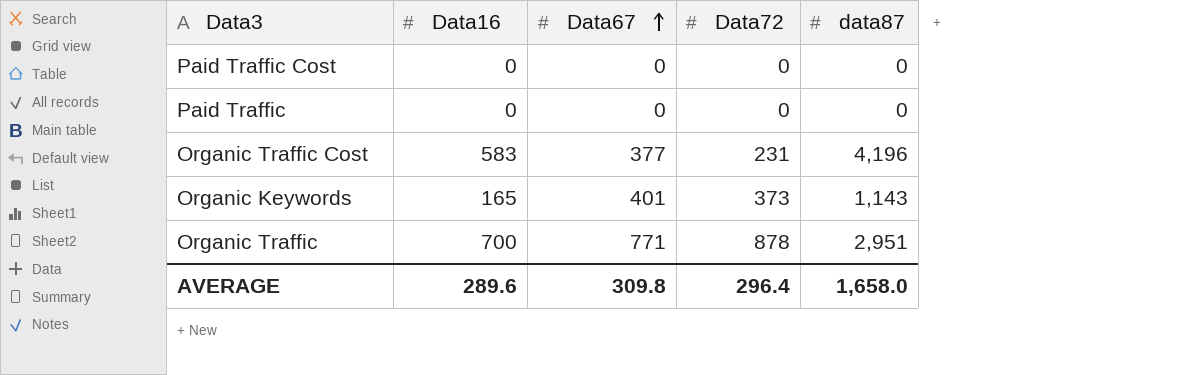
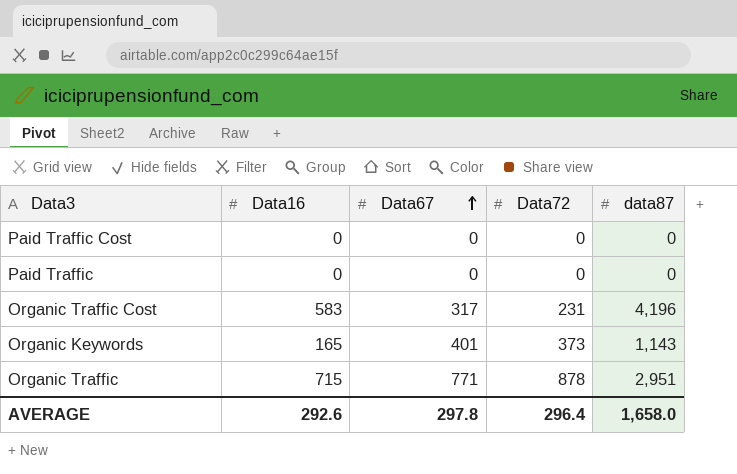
Organic Traffic Cost | Data67: 377 -> 317
Organic Traffic | Data16: 700 -> 715
AVERAGE | Data16: 289.6 -> 292.6
AVERAGE | Data67: 309.8 -> 297.8

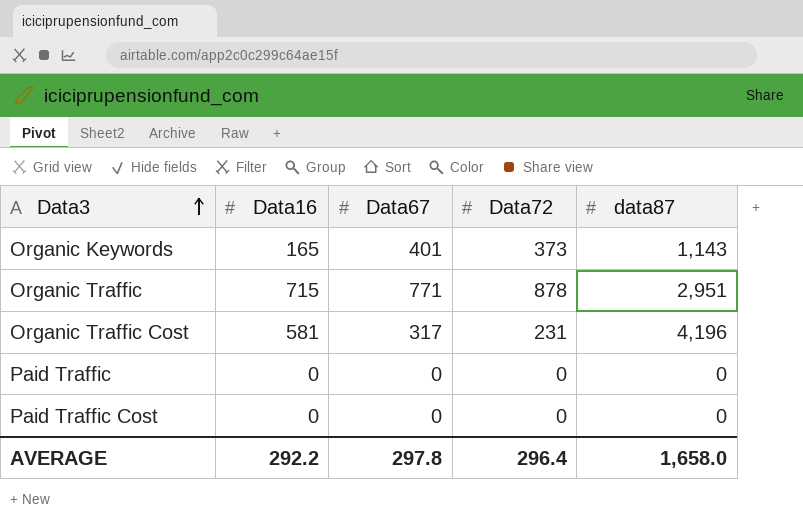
row order: Data67 ascending -> Data3 ascending
Organic Traffic Cost | Data16: 583 -> 581
AVERAGE | Data16: 292.6 -> 292.2

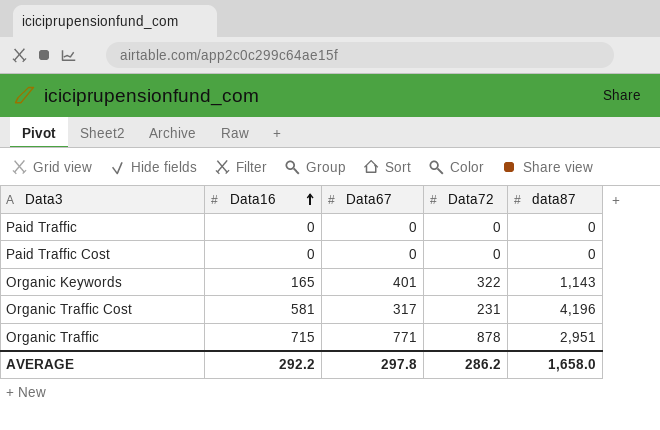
row order: Data3 ascending -> Data16 ascending
Organic Keywords | Data72: 373 -> 322
AVERAGE | Data72: 296.4 -> 286.2

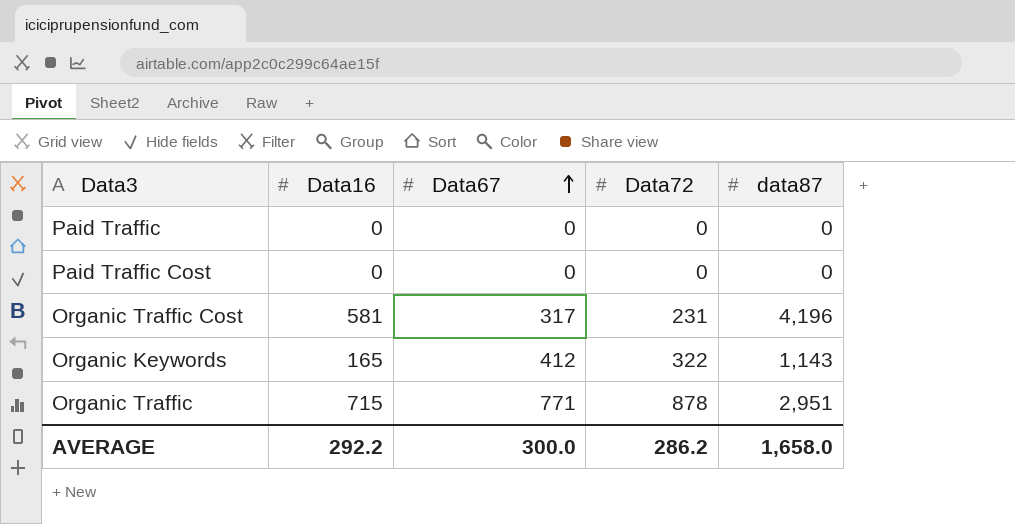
row order: Data16 ascending -> Data67 ascending
Organic Keywords | Data67: 401 -> 412
AVERAGE | Data67: 297.8 -> 300.0

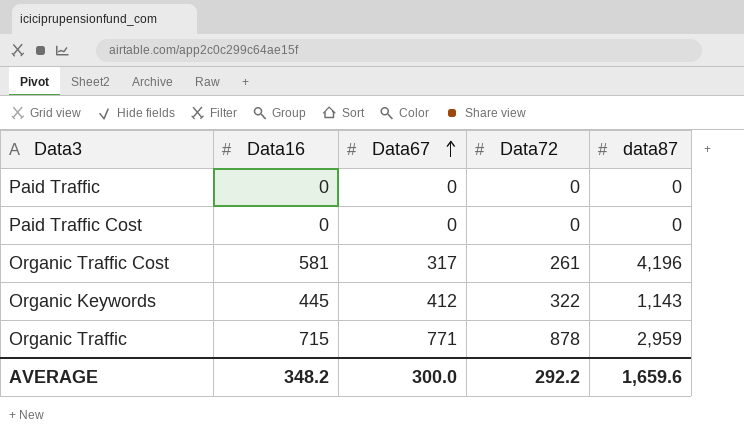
Organic Traffic Cost | Data72: 231 -> 261
Organic Keywords | Data16: 165 -> 445
Organic Traffic | data87: 2,951 -> 2,959
AVERAGE | Data16: 292.2 -> 348.2
AVERAGE | Data72: 286.2 -> 292.2
AVERAGE | data87: 1,658.0 -> 1,659.6

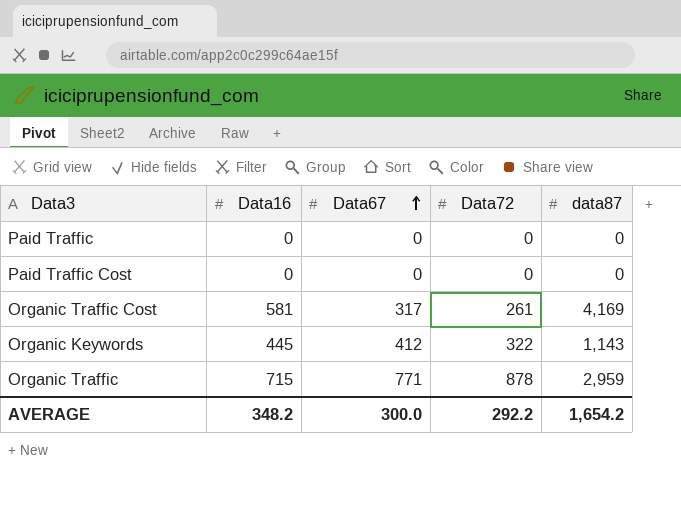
Organic Traffic Cost | data87: 4,196 -> 4,169
AVERAGE | data87: 1,659.6 -> 1,654.2

